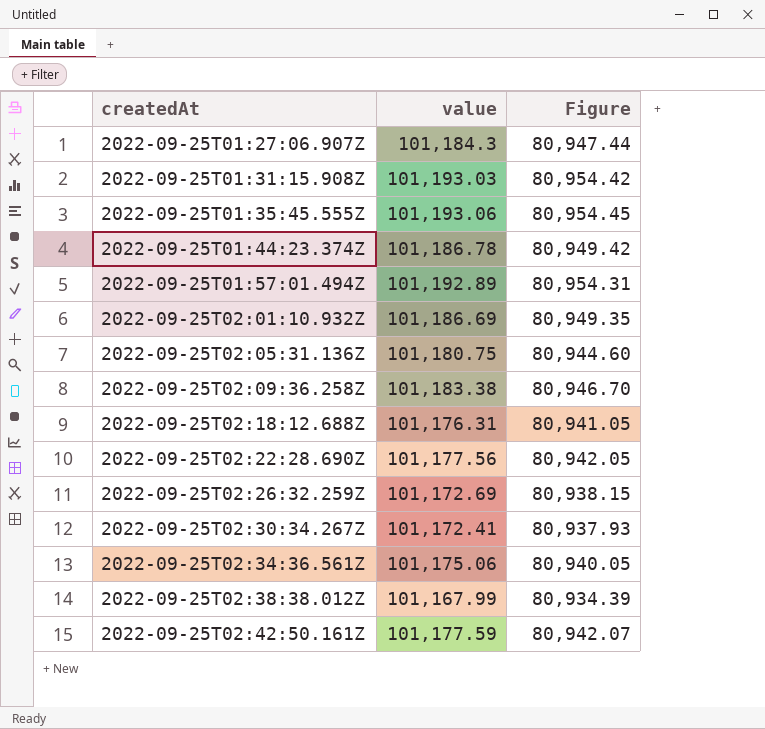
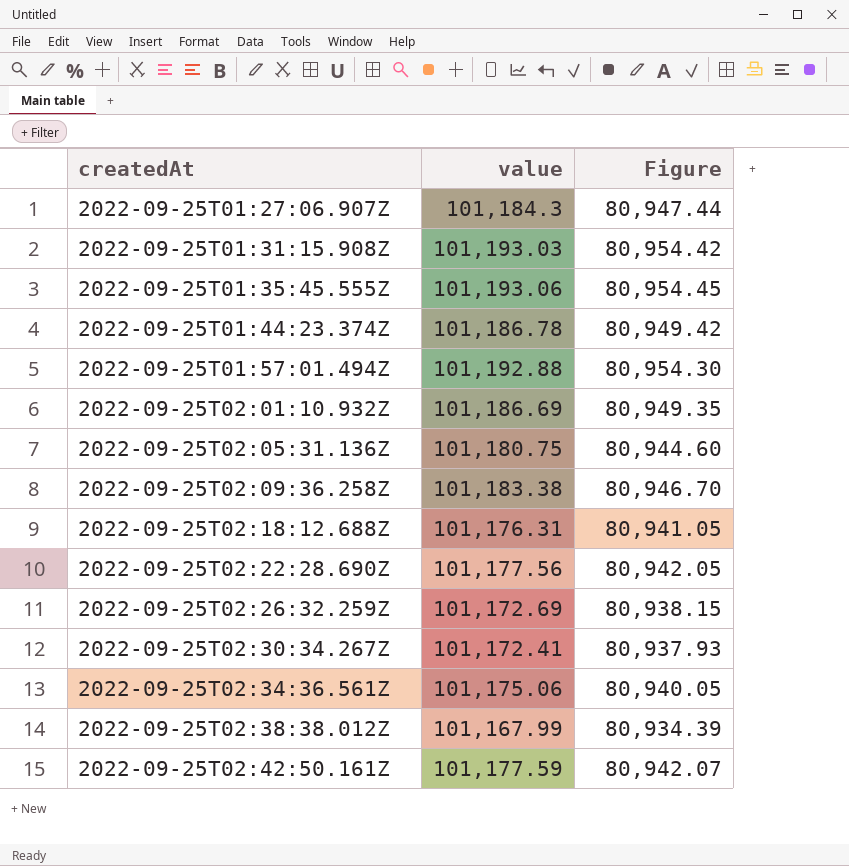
2022-09-25T01:57:01.494Z | value: 101,192.89 -> 101,192.88
2022-09-25T01:57:01.494Z | Figure: 80,954.31 -> 80,954.30

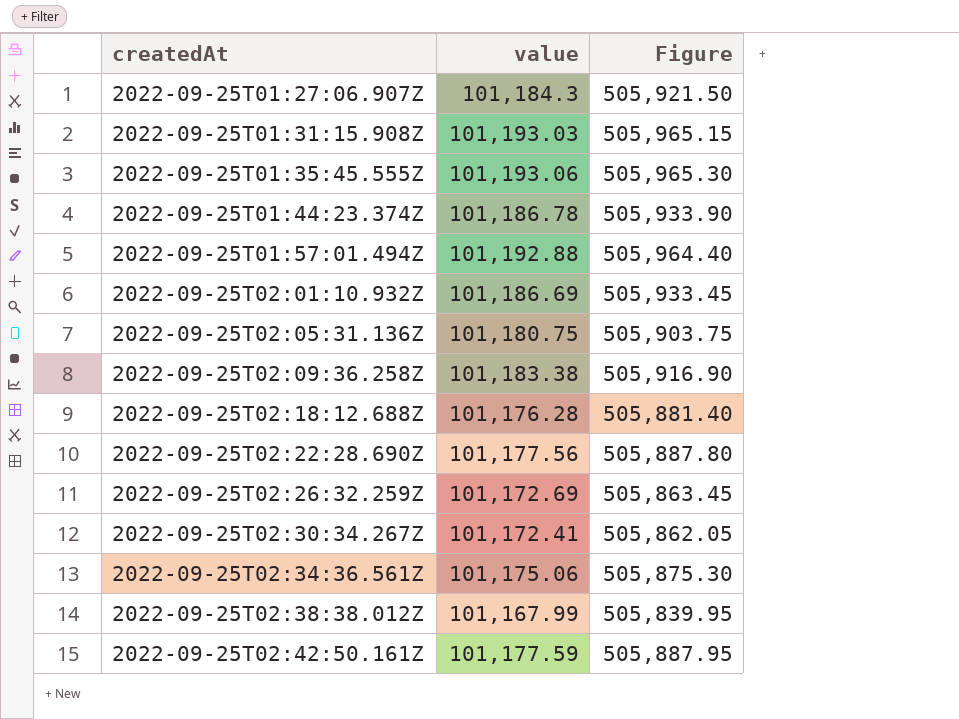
column Figure | formula: [value] * 0.8 -> [value] * 5
2022-09-25T02:18:12.688Z | value: 101,176.31 -> 101,176.28

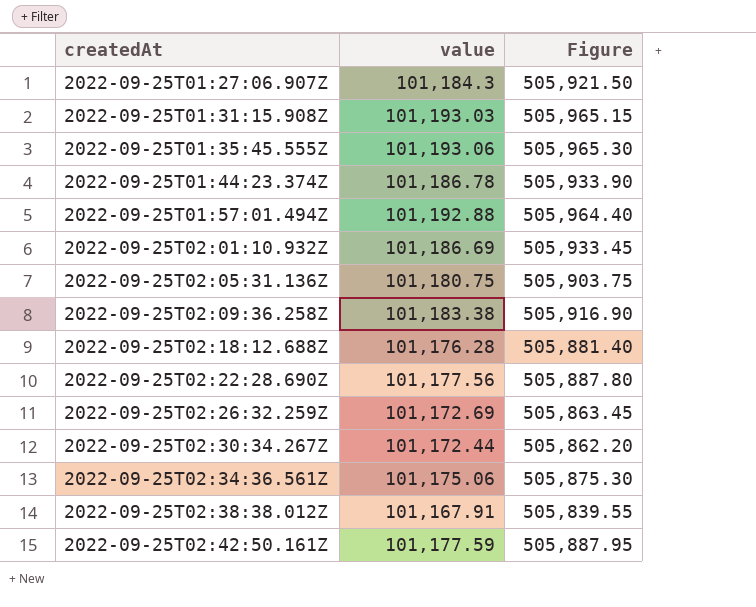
2022-09-25T02:30:34.267Z | value: 101,172.41 -> 101,172.44
2022-09-25T02:30:34.267Z | Figure: 505,862.05 -> 505,862.20
2022-09-25T02:38:38.012Z | value: 101,167.99 -> 101,167.91
2022-09-25T02:38:38.012Z | Figure: 505,839.95 -> 505,839.55

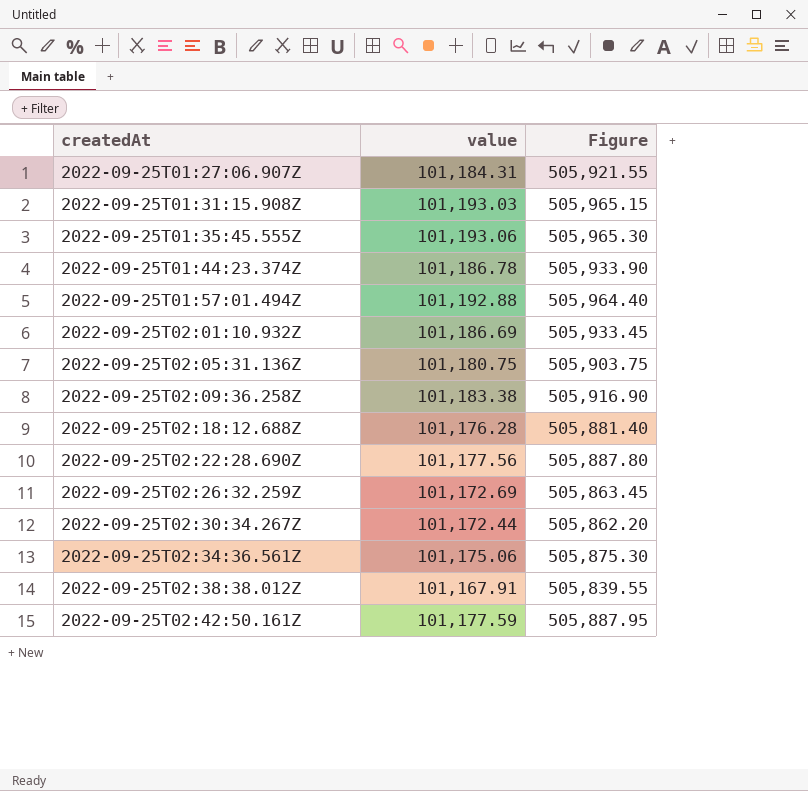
2022-09-25T01:27:06.907Z | value: 101,184.3 -> 101,184.31
2022-09-25T01:27:06.907Z | Figure: 505,921.50 -> 505,921.55

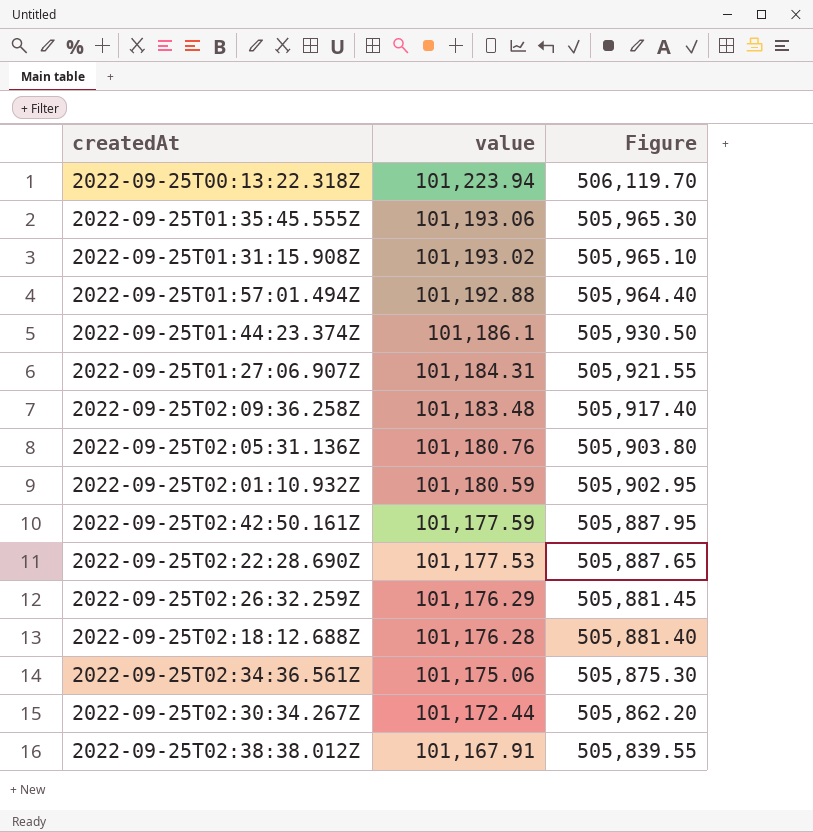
row order: createdAt ascending -> value descending
row 2022-09-25T00:13:22.318Z: none -> 101,223.94 | 506,119.70
2022-09-25T01:31:15.908Z | value: 101,193.03 -> 101,193.02
2022-09-25T01:31:15.908Z | Figure: 505,965.15 -> 505,965.10
2022-09-25T01:44:23.374Z | value: 101,186.78 -> 101,186.1
2022-09-25T01:44:23.374Z | Figure: 505,933.90 -> 505,930.50
2022-09-25T02:09:36.258Z | value: 101,183.38 -> 101,183.48
2022-09-25T02:09:36.258Z | Figure: 505,916.90 -> 505,917.40
2022-09-25T02:05:31.136Z | value: 101,180.75 -> 101,180.76
2022-09-25T02:05:31.136Z | Figure: 505,903.75 -> 505,903.80
2022-09-25T02:01:10.932Z | value: 101,186.69 -> 101,180.59
2022-09-25T02:01:10.932Z | Figure: 505,933.45 -> 505,902.95
2022-09-25T02:22:28.690Z | value: 101,177.56 -> 101,177.53
2022-09-25T02:22:28.690Z | Figure: 505,887.80 -> 505,887.65
2022-09-25T02:26:32.259Z | value: 101,172.69 -> 101,176.29
2022-09-25T02:26:32.259Z | Figure: 505,863.45 -> 505,881.45

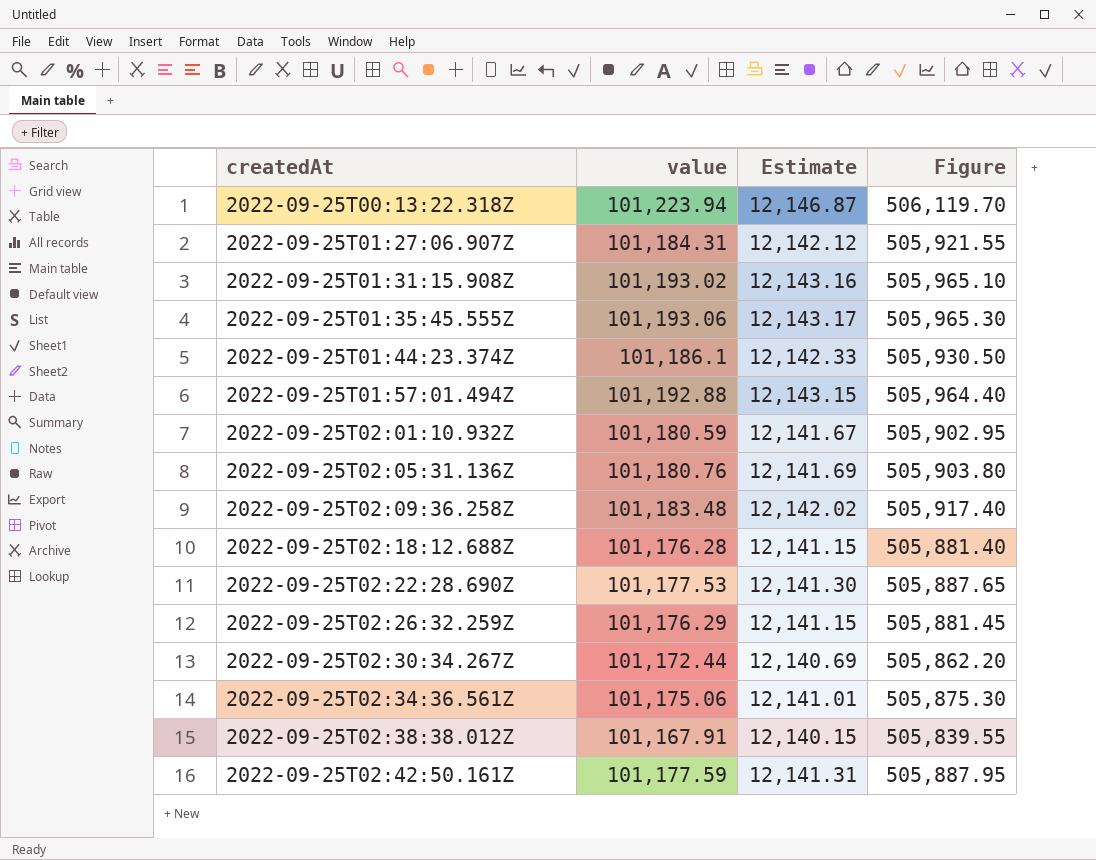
row order: value descending -> createdAt ascending
column Estimate | formula: none -> [value] * 0.12

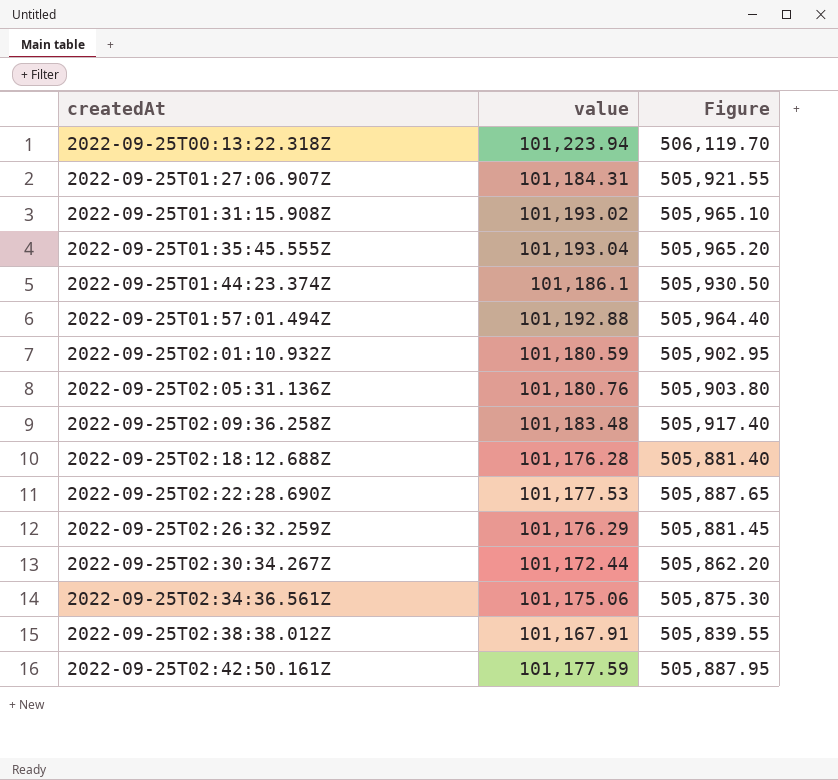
column Estimate | formula: [value] * 0.12 -> none
2022-09-25T01:35:45.555Z | value: 101,193.06 -> 101,193.04
2022-09-25T01:35:45.555Z | Figure: 505,965.30 -> 505,965.20

